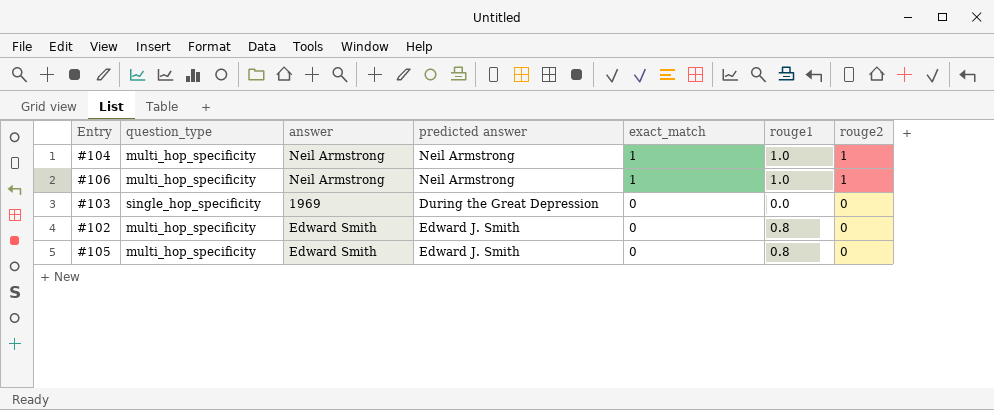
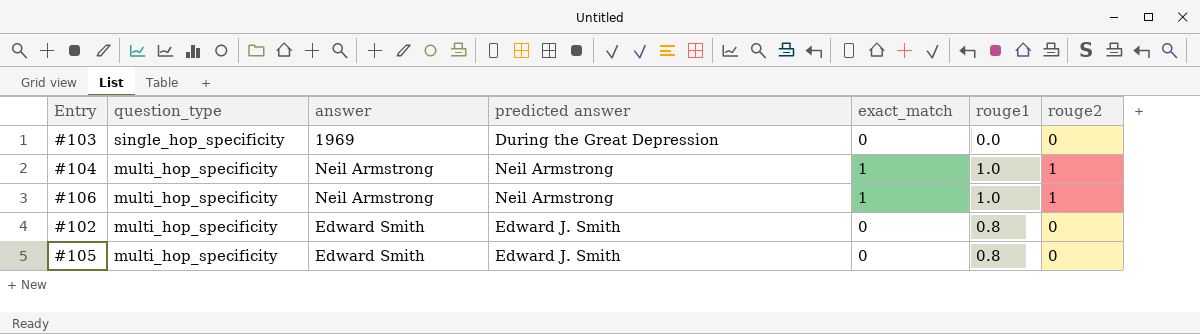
row order: exact_match descending -> question_type descending

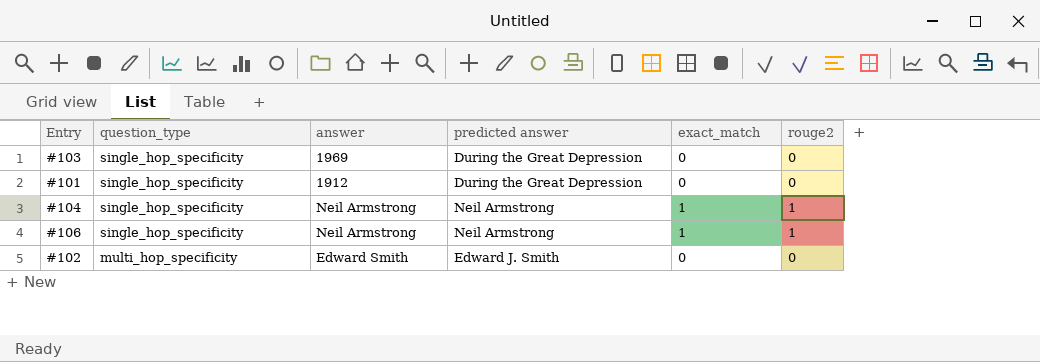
column rouge1 | position: 6 -> none
row #105: multi_hop_specificity | Edward Smith | Edward J. Smith | 0 | 0.8 | 0 -> none
row #101: none -> single_hop_specificity | 1912 | During the Great Depression | 0 | 0
#104 | question_type: multi_hop_specificity -> single_hop_specificity
#106 | question_type: multi_hop_specificity -> single_hop_specificity

